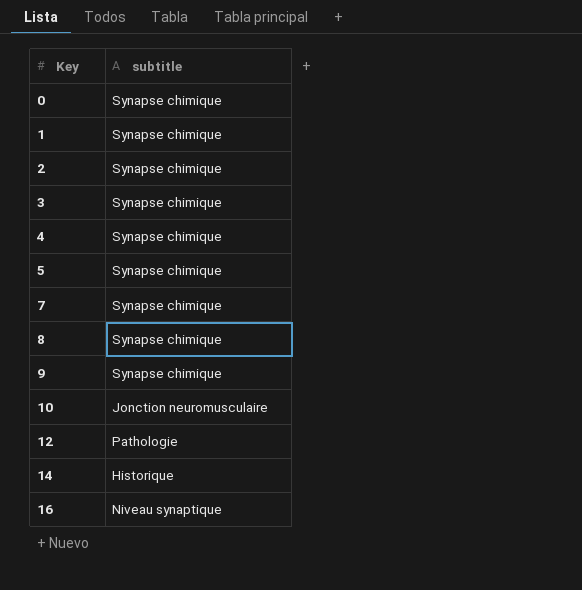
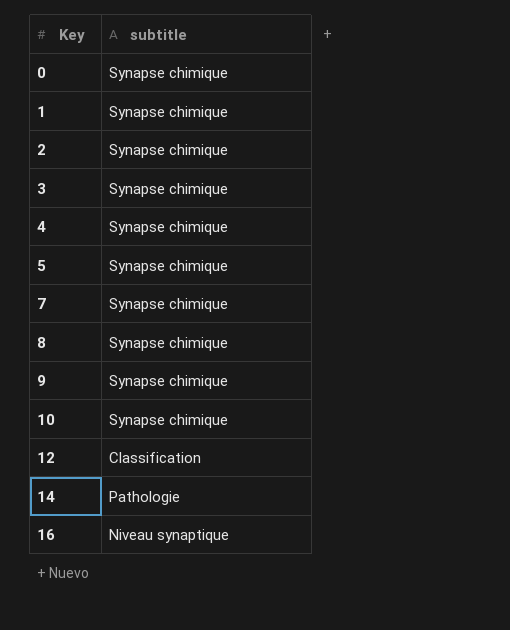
10 | subtitle: Jonction neuromusculaire -> Synapse chimique
12 | subtitle: Pathologie -> Classification
14 | subtitle: Historique -> Pathologie

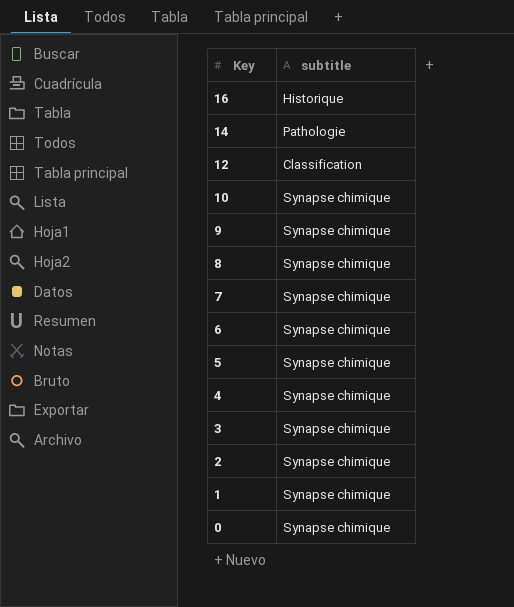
row order: Key ascending -> Key descending
16 | subtitle: Niveau synaptique -> Historique
row 6: none -> Synapse chimique

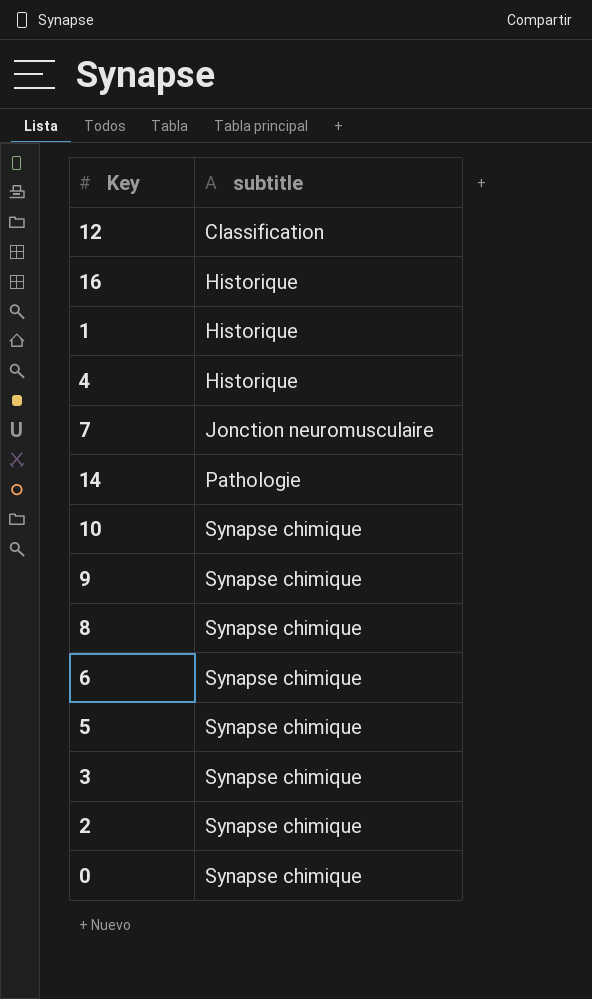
row order: Key descending -> subtitle ascending
1 | subtitle: Synapse chimique -> Historique
4 | subtitle: Synapse chimique -> Historique
7 | subtitle: Synapse chimique -> Jonction neuromusculaire

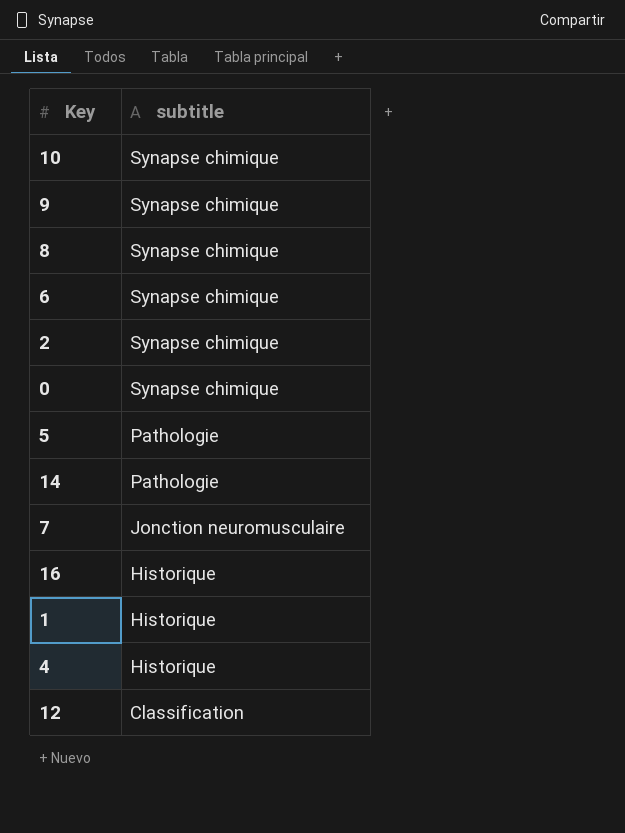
row order: subtitle ascending -> subtitle descending
row 3: Synapse chimique -> none
5 | subtitle: Synapse chimique -> Pathologie

